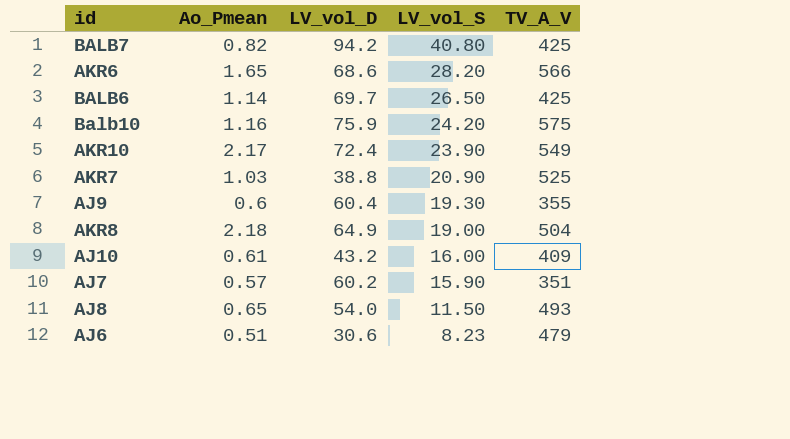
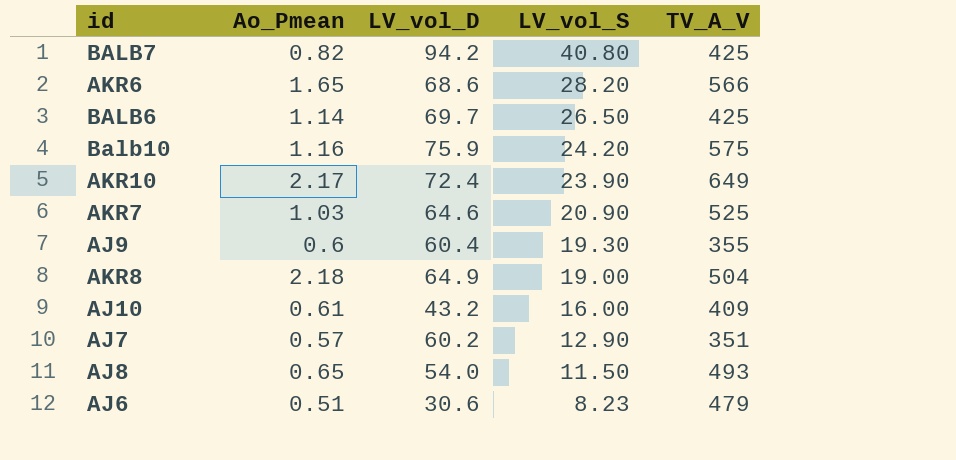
AKR10 | TV_A_V: 549 -> 649
AKR7 | LV_vol_D: 38.8 -> 64.6
AJ7 | LV_vol_S: 15.90 -> 12.90

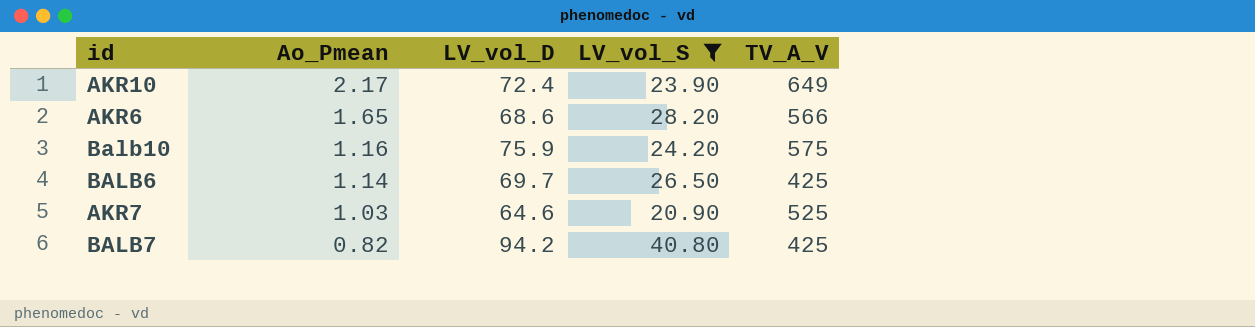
filter: none -> LV_vol_S >= 20.90
row order: LV_vol_S descending -> Ao_Pmean descending

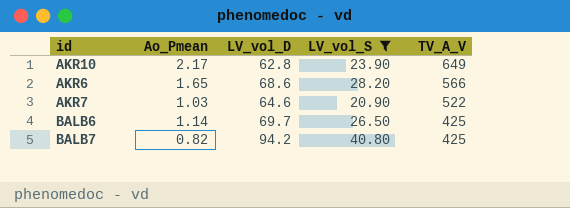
row order: Ao_Pmean descending -> TV_A_V descending
row Balb10: 1.16 | 75.9 | 24.20 | 575 -> none
AKR10 | LV_vol_D: 72.4 -> 62.8
AKR7 | TV_A_V: 525 -> 522

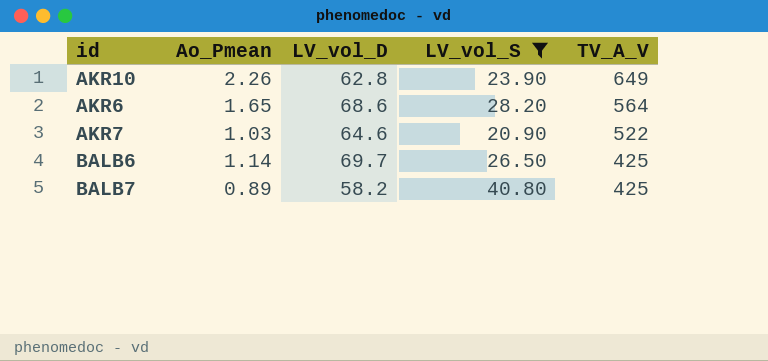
AKR10 | Ao_Pmean: 2.17 -> 2.26
AKR6 | TV_A_V: 566 -> 564
BALB7 | Ao_Pmean: 0.82 -> 0.89
BALB7 | LV_vol_D: 94.2 -> 58.2

